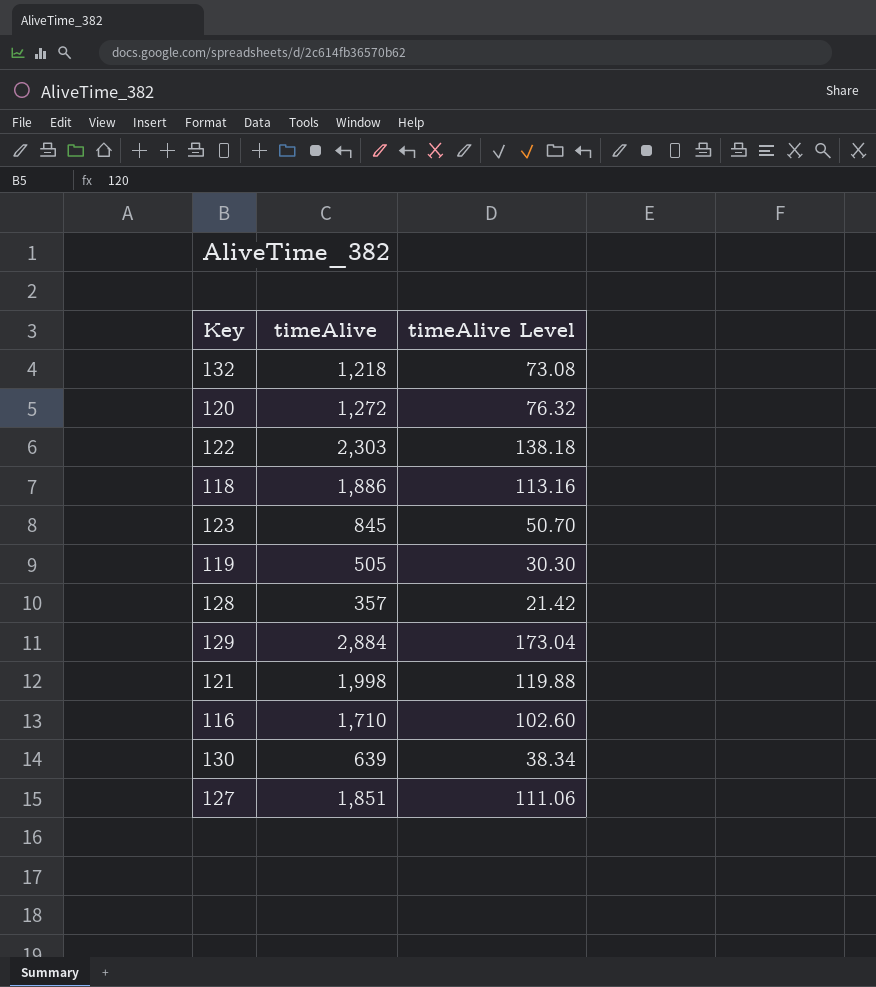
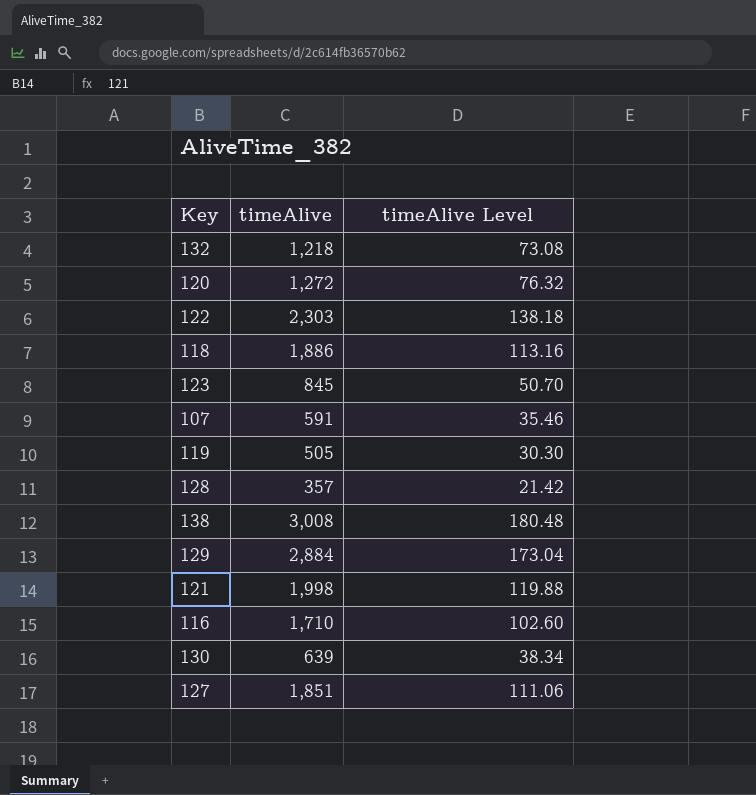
row 107: none -> 591 | 35.46
row 138: none -> 3,008 | 180.48

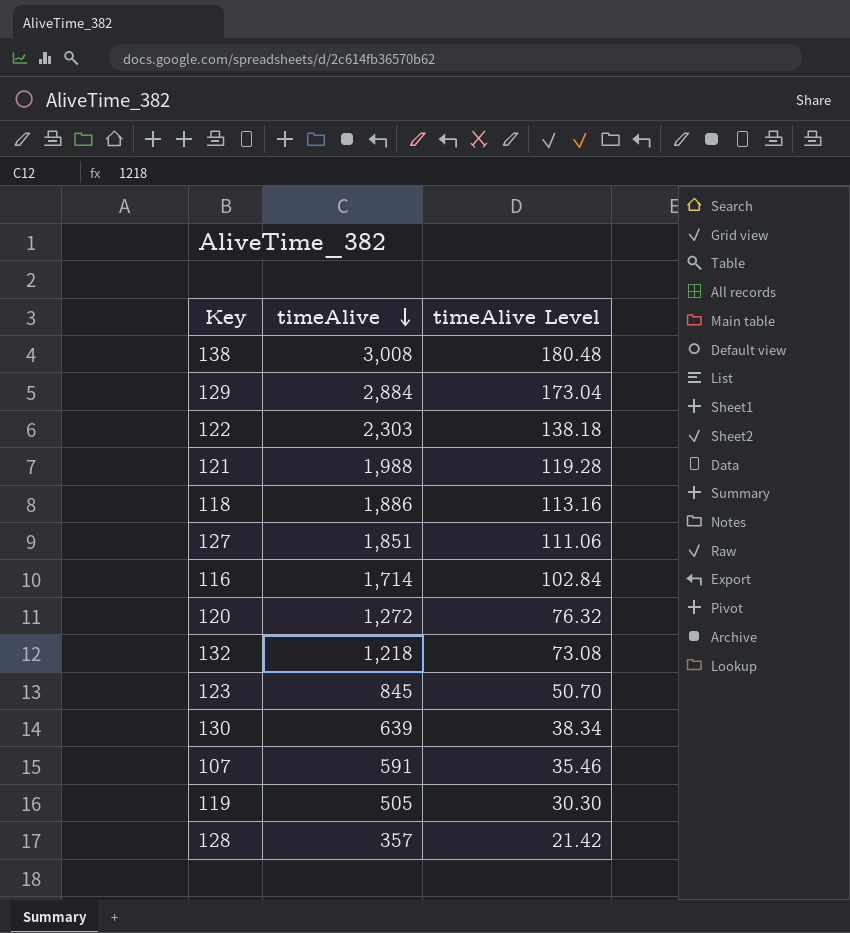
row order: none -> timeAlive descending
121 | timeAlive: 1,998 -> 1,988
121 | timeAlive Level: 119.88 -> 119.28
116 | timeAlive: 1,710 -> 1,714
116 | timeAlive Level: 102.60 -> 102.84

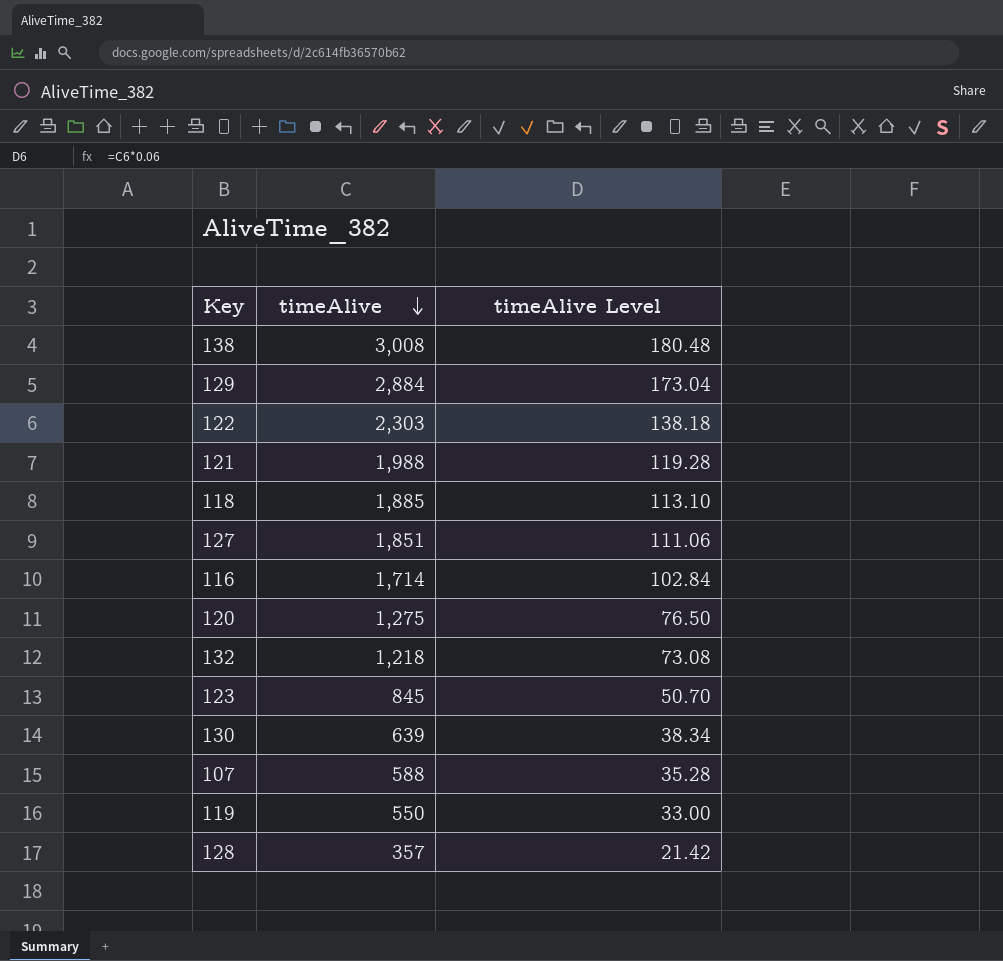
118 | timeAlive: 1,886 -> 1,885
118 | timeAlive Level: 113.16 -> 113.10
120 | timeAlive: 1,272 -> 1,275
120 | timeAlive Level: 76.32 -> 76.50
107 | timeAlive: 591 -> 588
107 | timeAlive Level: 35.46 -> 35.28
119 | timeAlive: 505 -> 550
119 | timeAlive Level: 30.30 -> 33.00

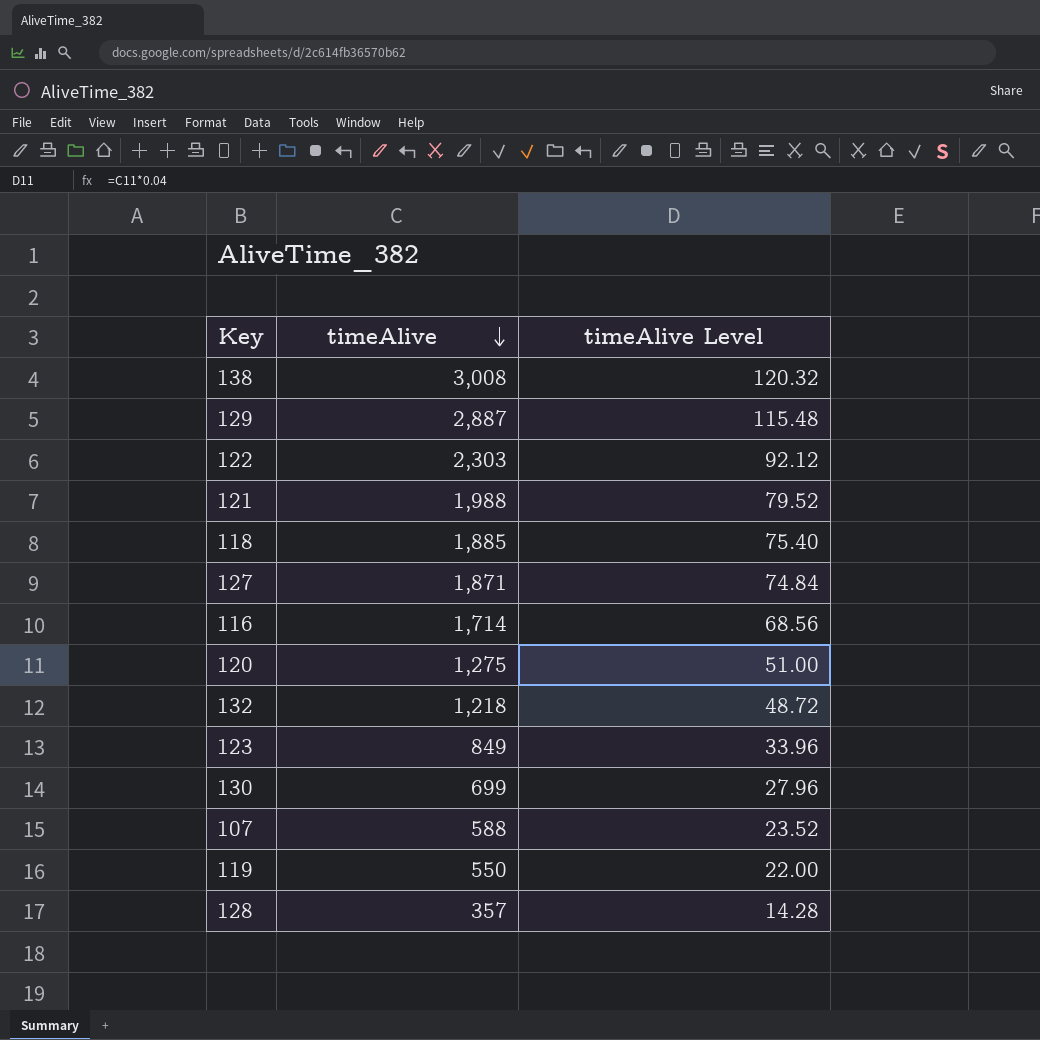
column timeAlive Level | formula: [timeAlive] * 0.06 -> [timeAlive] * 0.04
129 | timeAlive: 2,884 -> 2,887
127 | timeAlive: 1,851 -> 1,871
123 | timeAlive: 845 -> 849
130 | timeAlive: 639 -> 699

